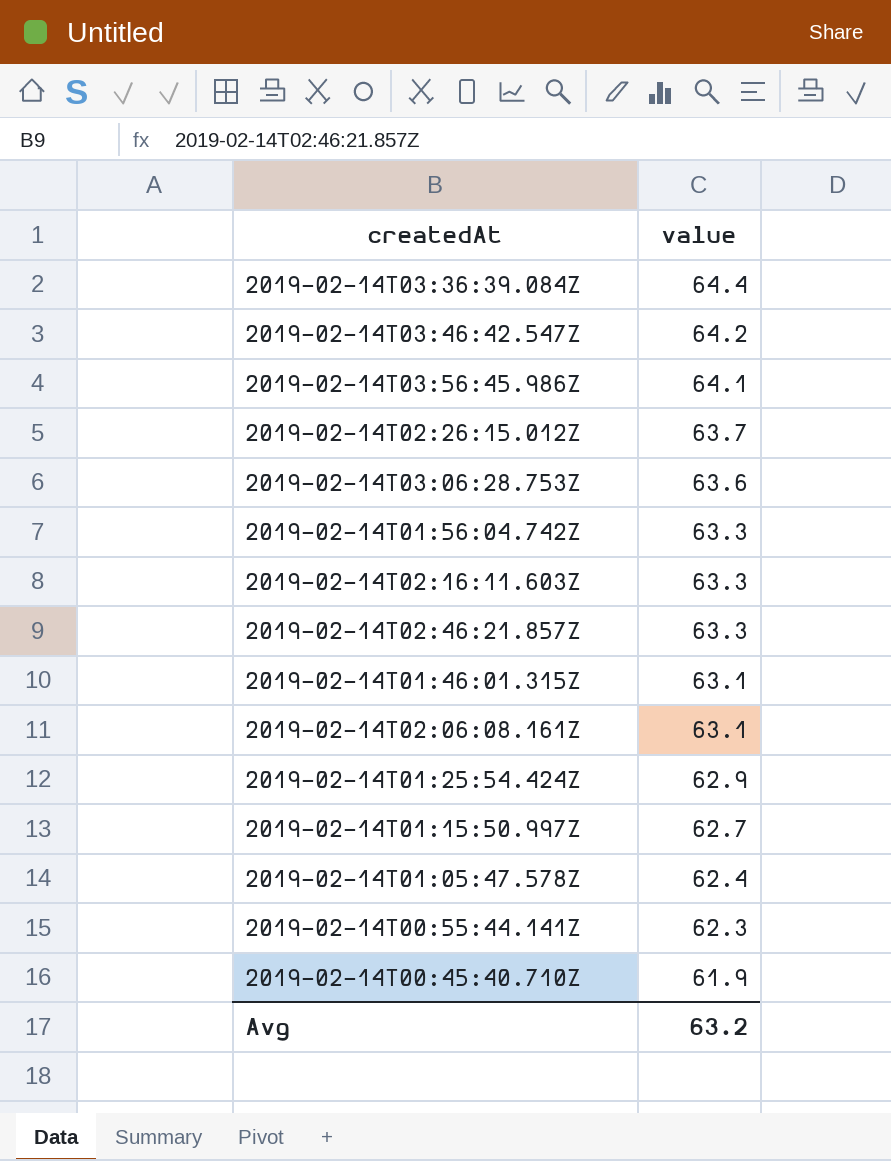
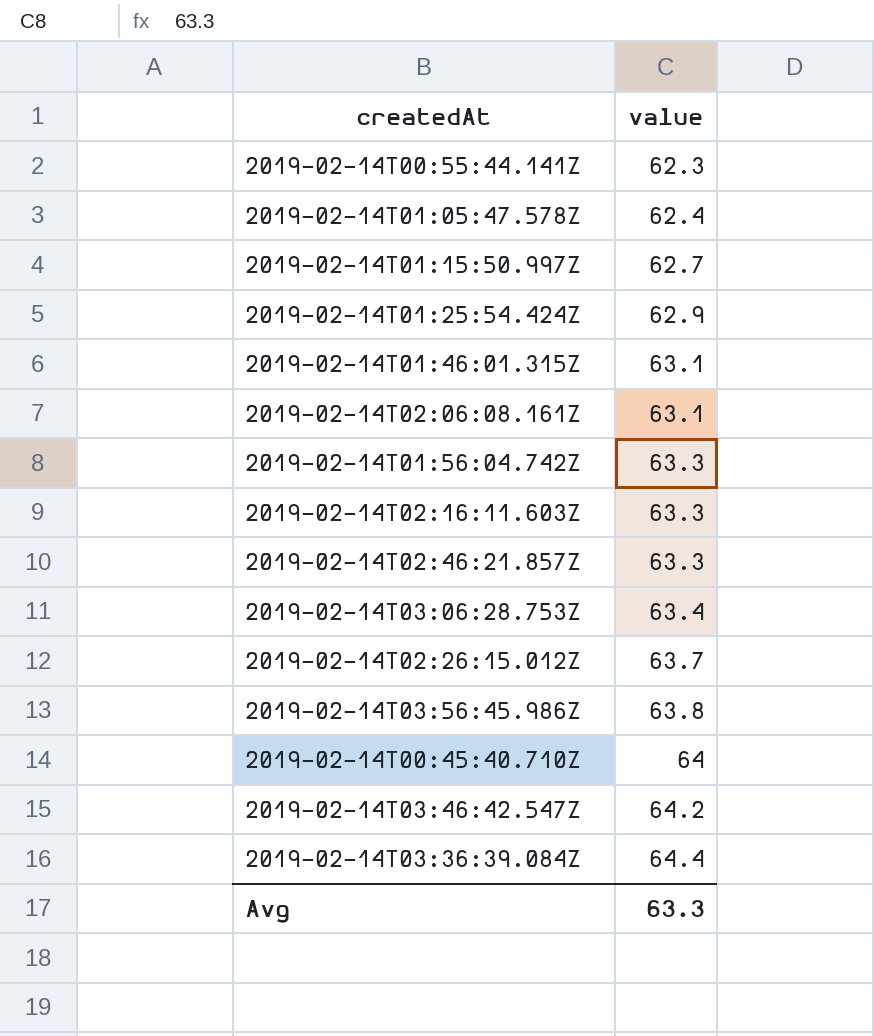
row order: value descending -> value ascending
2019-02-14T03:06:28.753Z | value: 63.6 -> 63.4
2019-02-14T03:56:45.986Z | value: 64.1 -> 63.8
2019-02-14T00:45:40.710Z | value: 61.9 -> 64
Avg | value: 63.2 -> 63.3

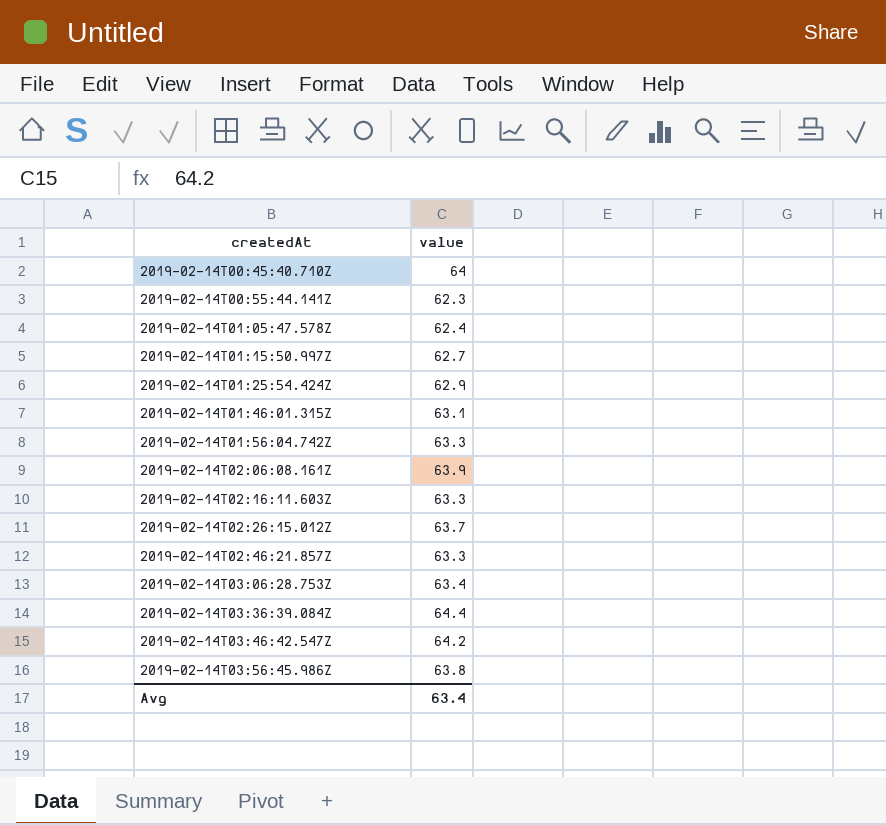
row order: value ascending -> createdAt ascending
2019-02-14T02:06:08.161Z | value: 63.1 -> 63.9
Avg | value: 63.3 -> 63.4

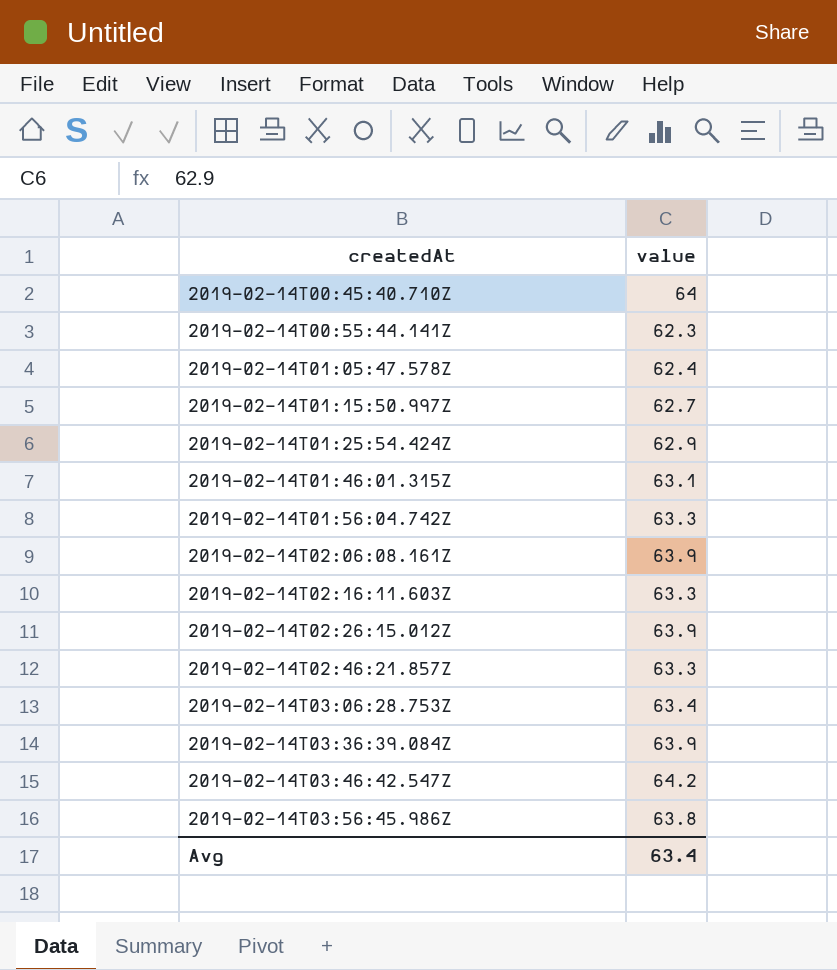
2019-02-14T02:26:15.012Z | value: 63.7 -> 63.9
2019-02-14T03:36:39.084Z | value: 64.4 -> 63.9

